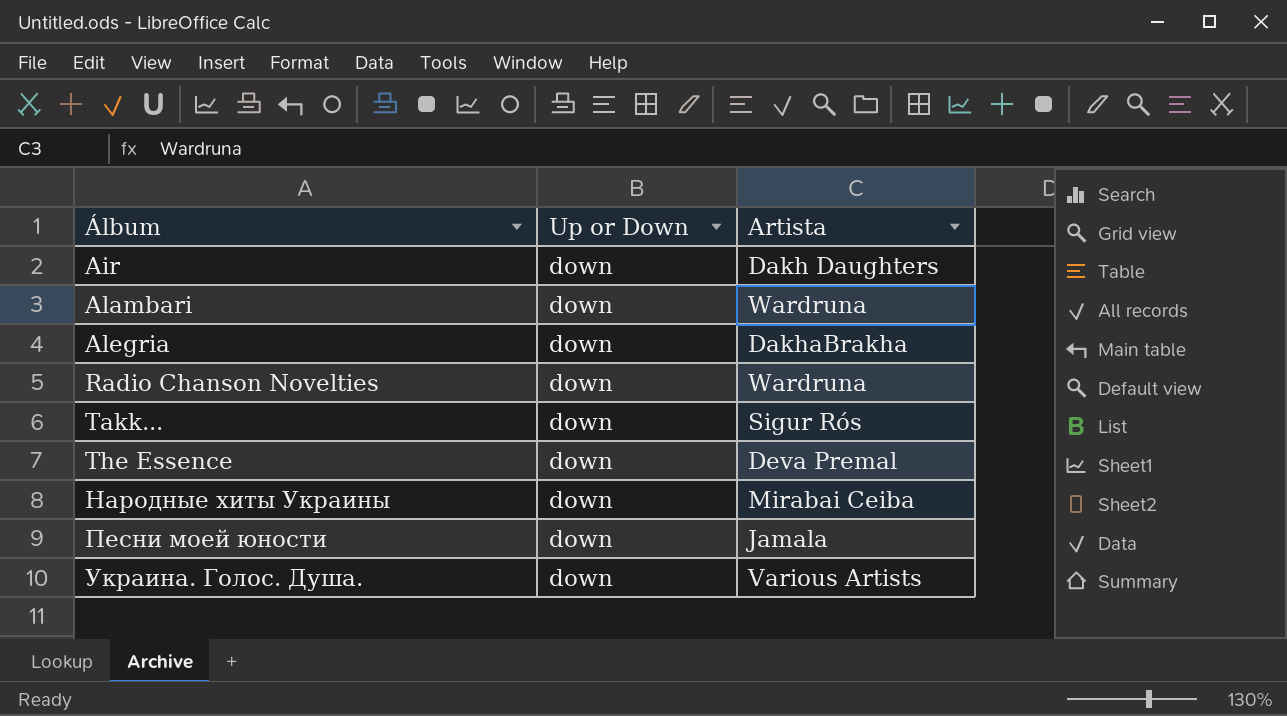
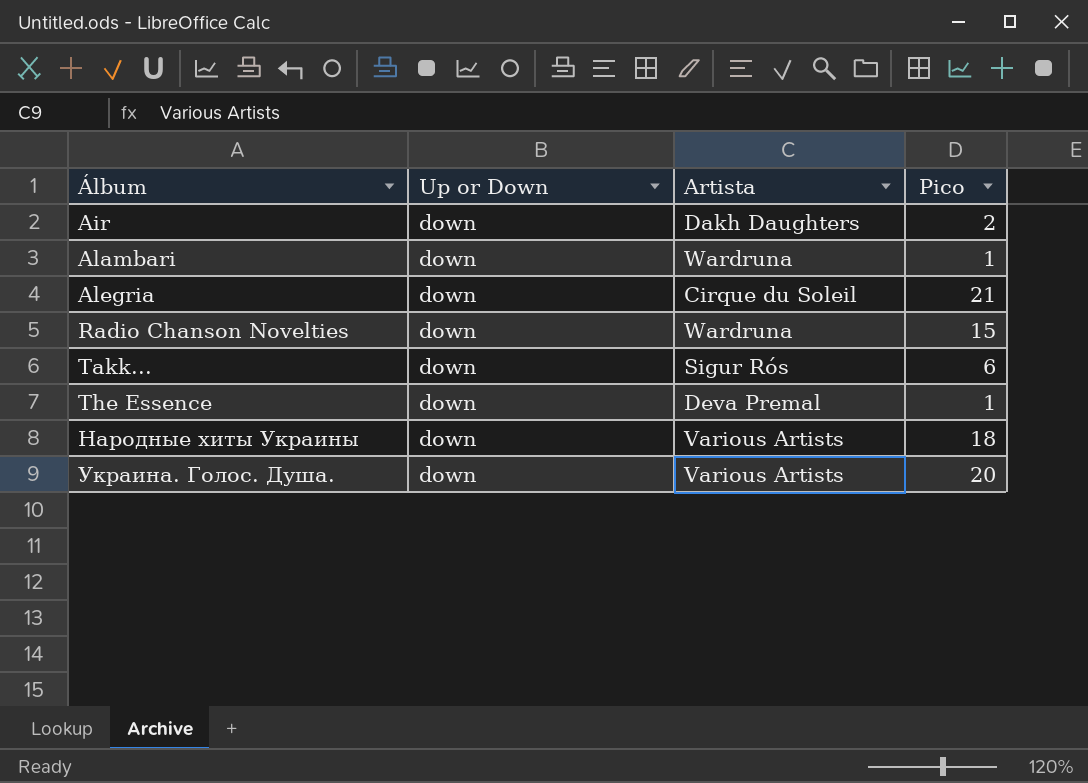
column Pico | position: none -> 4
row Песни моей юности: down | Jamala -> none
Alegria | Artista: DakhaBrakha -> Cirque du Soleil
Народные хиты Украины | Artista: Mirabai Ceiba -> Various Artists

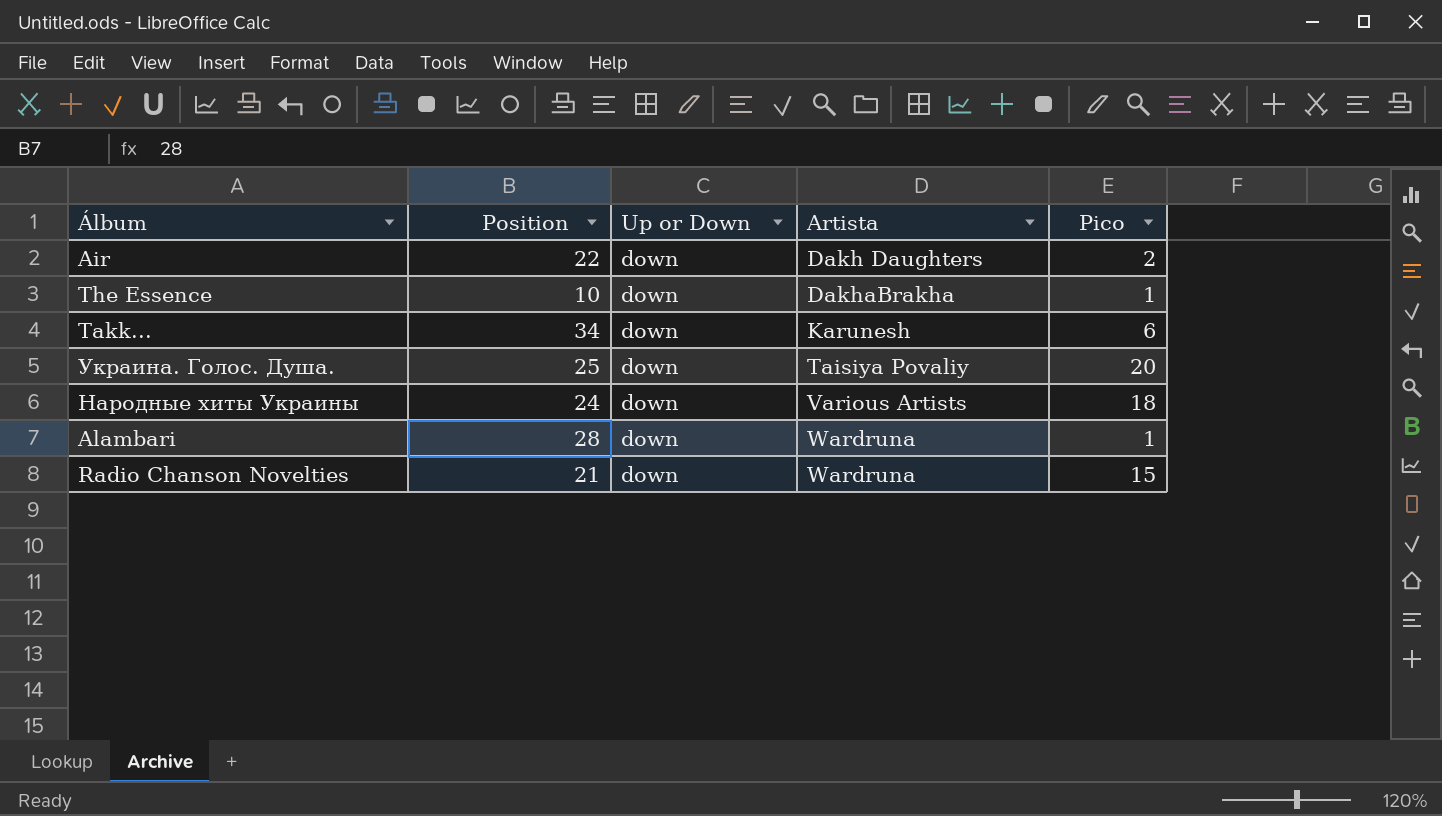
row order: Álbum ascending -> Artista ascending
column Position | position: none -> 2
row Alegria: down | Cirque du Soleil | 21 -> none
The Essence | Artista: Deva Premal -> DakhaBrakha
Takk... | Artista: Sigur Rós -> Karunesh
Украина. Голос. Душа. | Artista: Various Artists -> Taisiya Povaliy

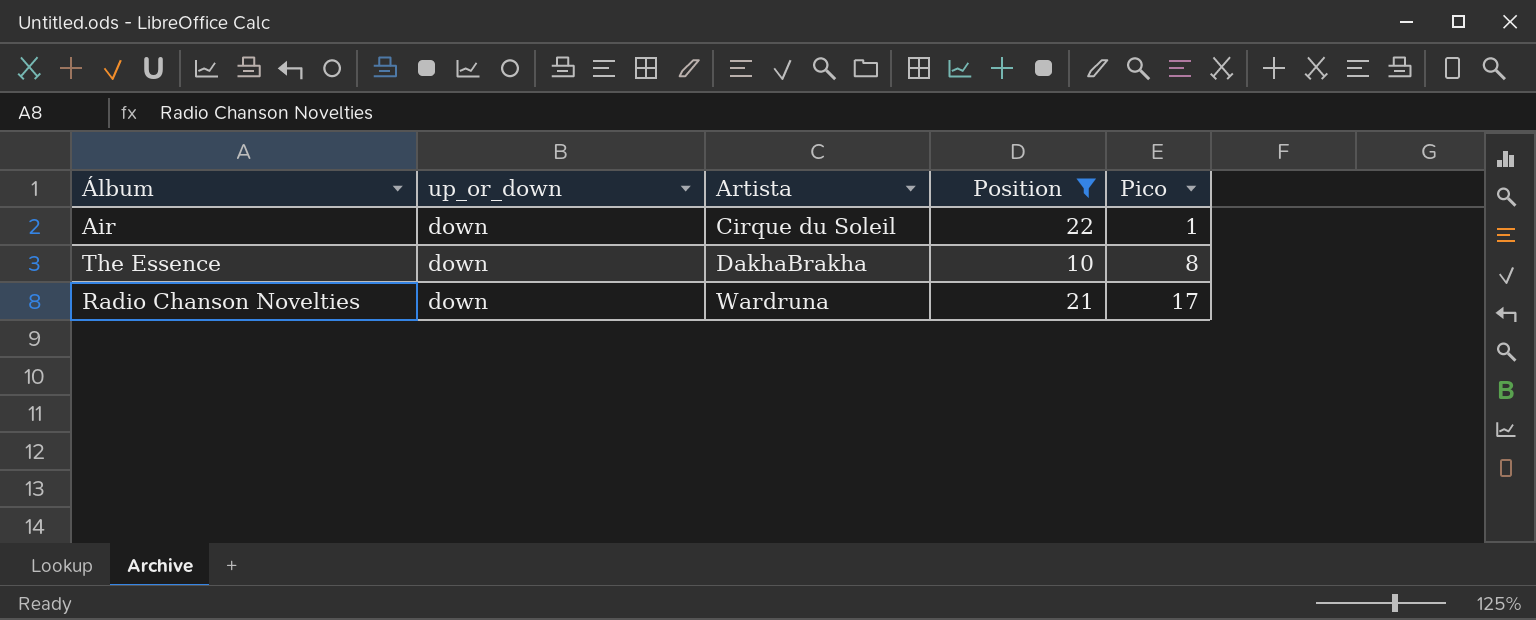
filter: none -> Position <= 22
column name: Up or Down -> up_or_down
column Position | position: 2 -> 4
Air | Artista: Dakh Daughters -> Cirque du Soleil
Air | Pico: 2 -> 1
The Essence | Pico: 1 -> 8
Radio Chanson Novelties | Pico: 15 -> 17

